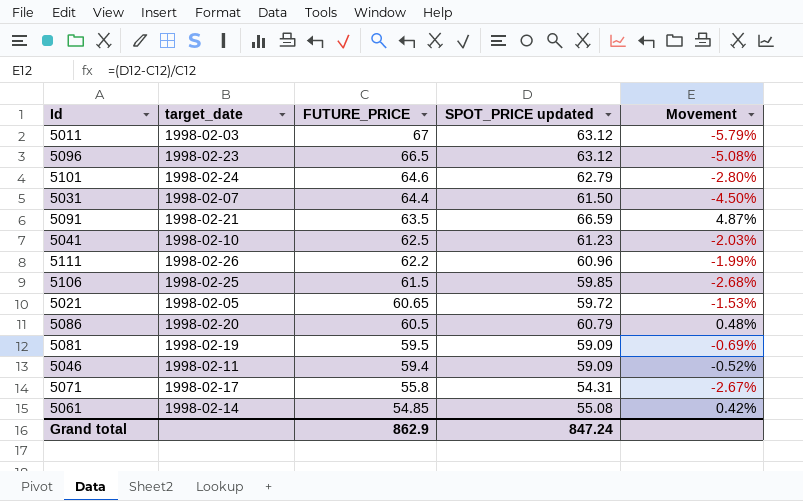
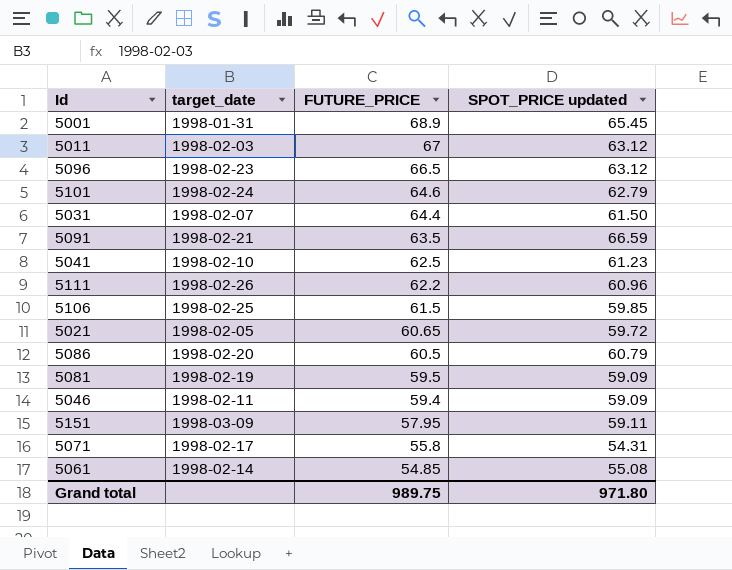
column Movement | formula: ([SPOT_PRICE updated] - [FUTURE_PRICE]) / [FUTURE_PRICE] -> none
row 5001: none -> 1998-01-31 | 68.9 | 65.45
row 5151: none -> 1998-03-09 | 57.95 | 59.11
Grand total | FUTURE_PRICE: 862.9 -> 989.75
Grand total | SPOT_PRICE updated: 847.24 -> 971.80

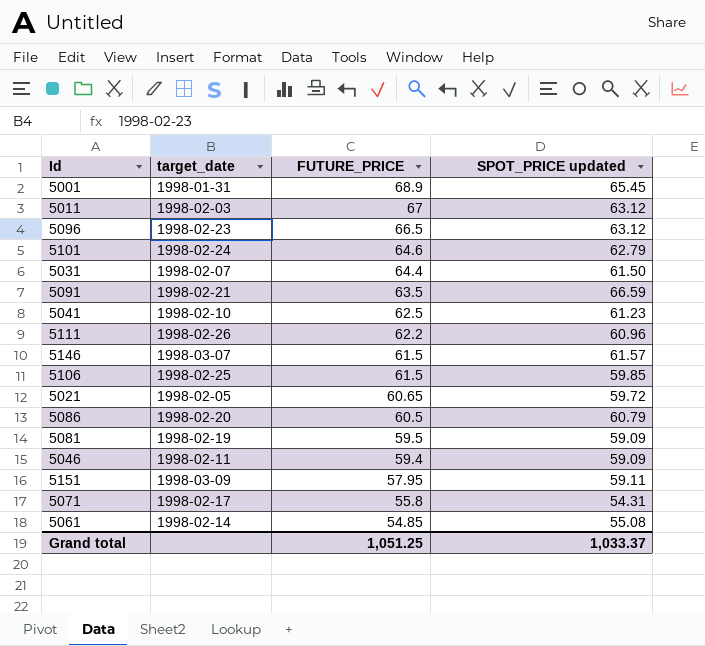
row 5146: none -> 1998-03-07 | 61.5 | 61.57
Grand total | FUTURE_PRICE: 989.75 -> 1,051.25
Grand total | SPOT_PRICE updated: 971.80 -> 1,033.37

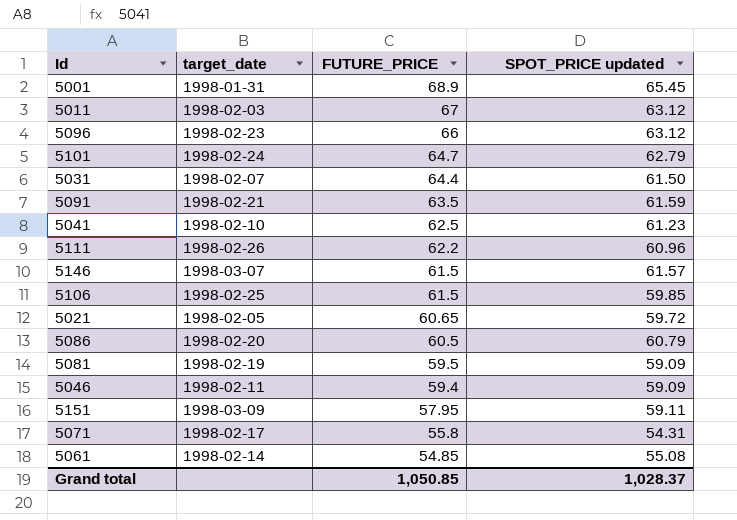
5096 | FUTURE_PRICE: 66.5 -> 66
5101 | FUTURE_PRICE: 64.6 -> 64.7
5091 | SPOT_PRICE updated: 66.59 -> 61.59
Grand total | FUTURE_PRICE: 1,051.25 -> 1,050.85
Grand total | SPOT_PRICE updated: 1,033.37 -> 1,028.37

